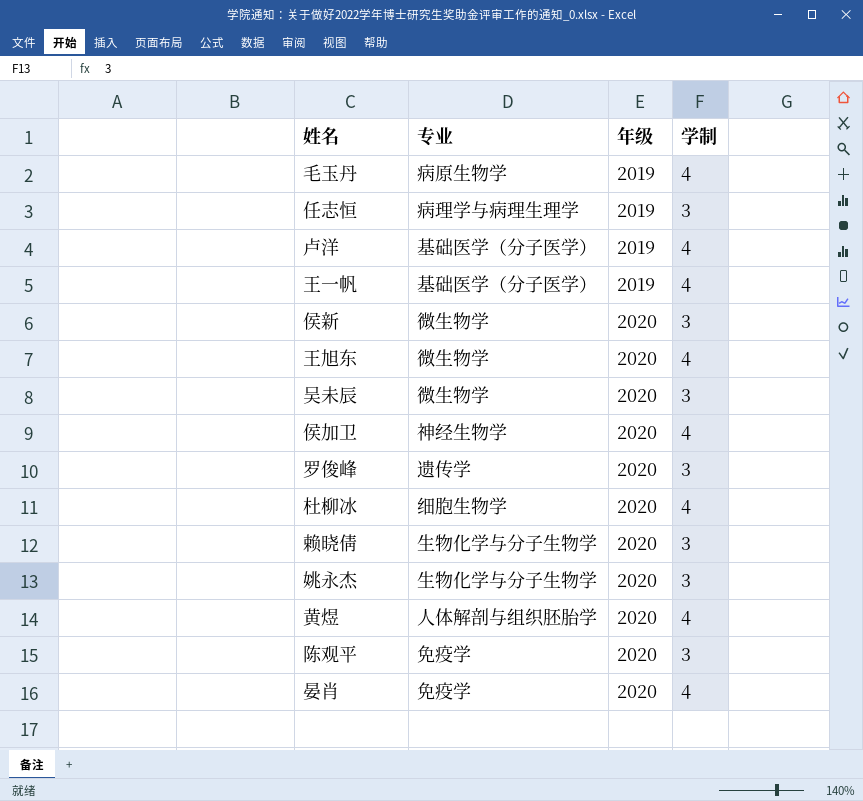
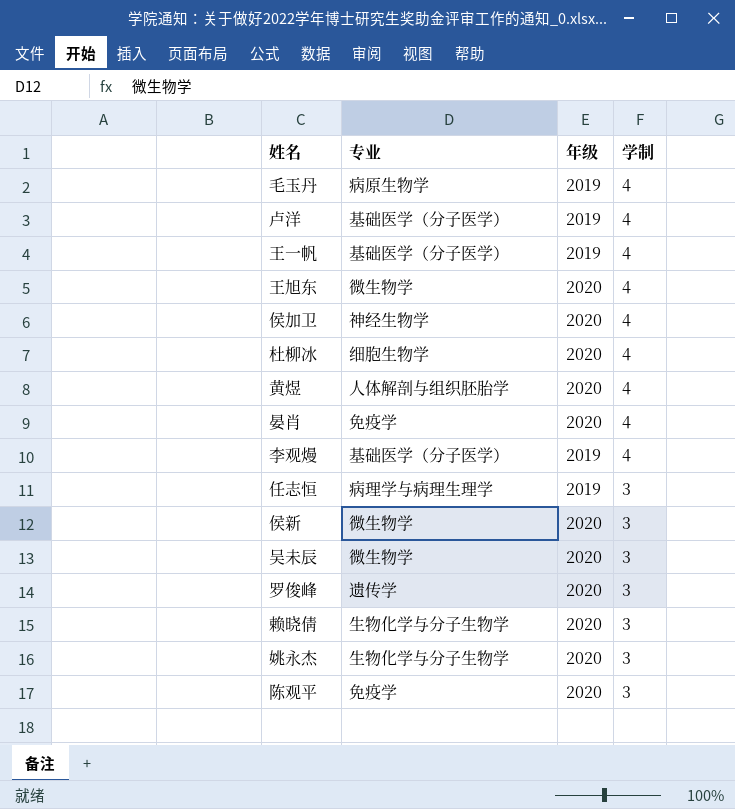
row order: 年级 ascending -> 学制 descending
row 李观熳: none -> 基础医学（分子医学） | 2019 | 4

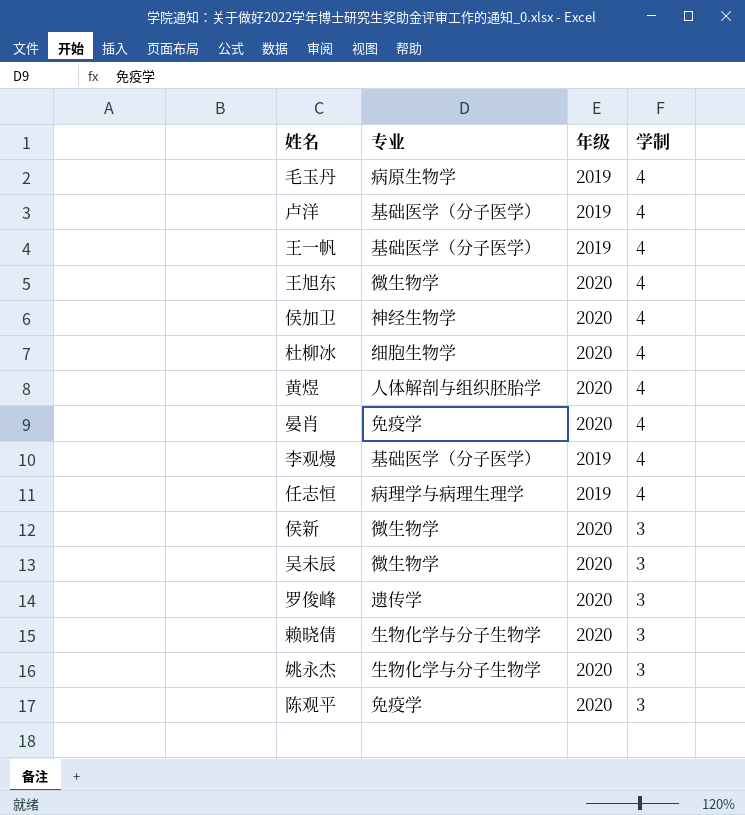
任志恒 | 学制: 3 -> 4

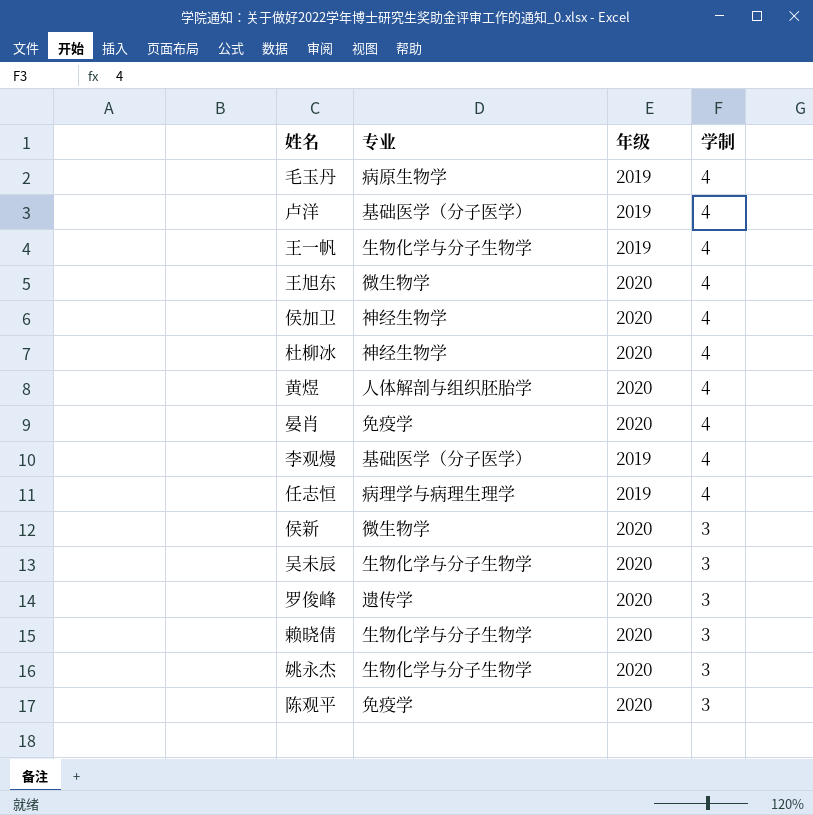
王一帆 | 专业: 基础医学（分子医学） -> 生物化学与分子生物学
杜柳冰 | 专业: 细胞生物学 -> 神经生物学
吴未辰 | 专业: 微生物学 -> 生物化学与分子生物学

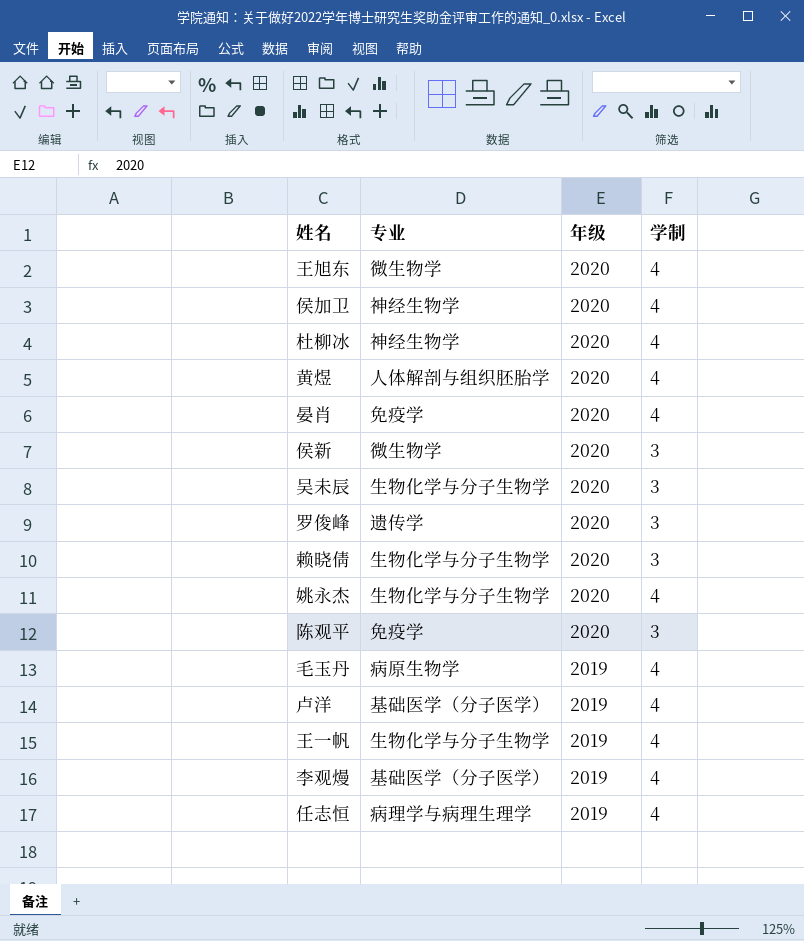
row order: 学制 descending -> 年级 descending
姚永杰 | 学制: 3 -> 4

